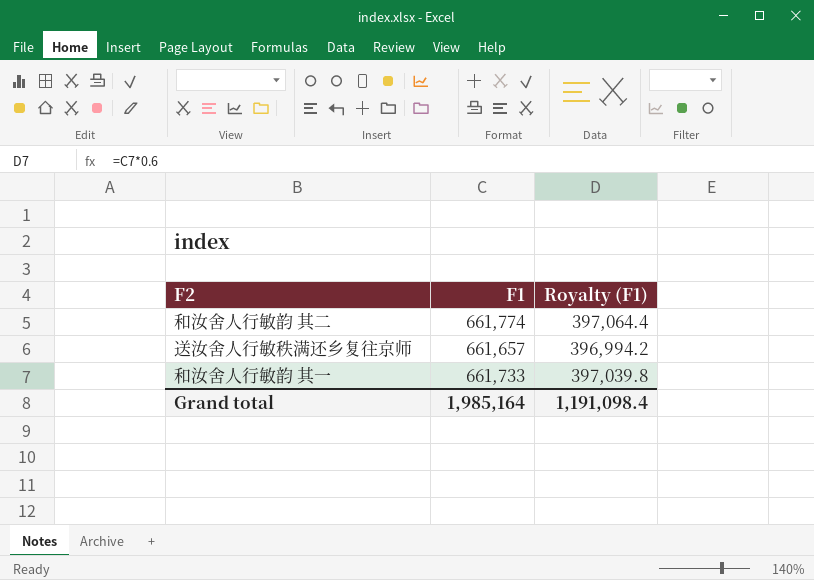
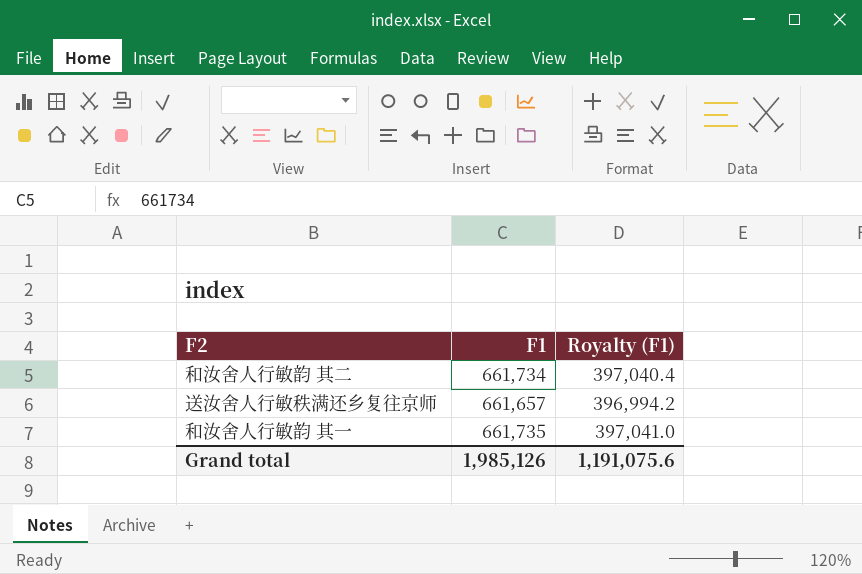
和汝舍人行敏韵 其二 | F1: 661,774 -> 661,734
和汝舍人行敏韵 其二 | Royalty (F1): 397,064.4 -> 397,040.4
和汝舍人行敏韵 其一 | F1: 661,733 -> 661,735
和汝舍人行敏韵 其一 | Royalty (F1): 397,039.8 -> 397,041.0
Grand total | F1: 1,985,164 -> 1,985,126
Grand total | Royalty (F1): 1,191,098.4 -> 1,191,075.6

